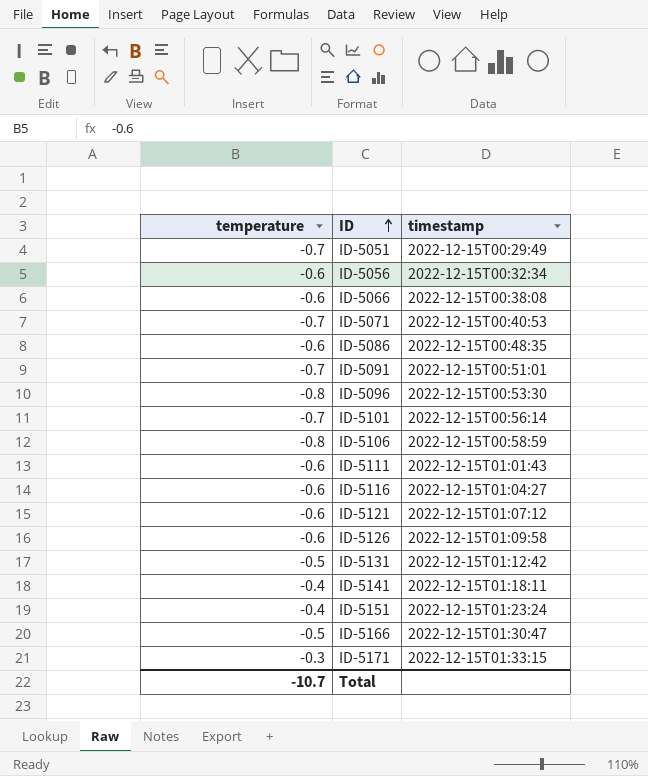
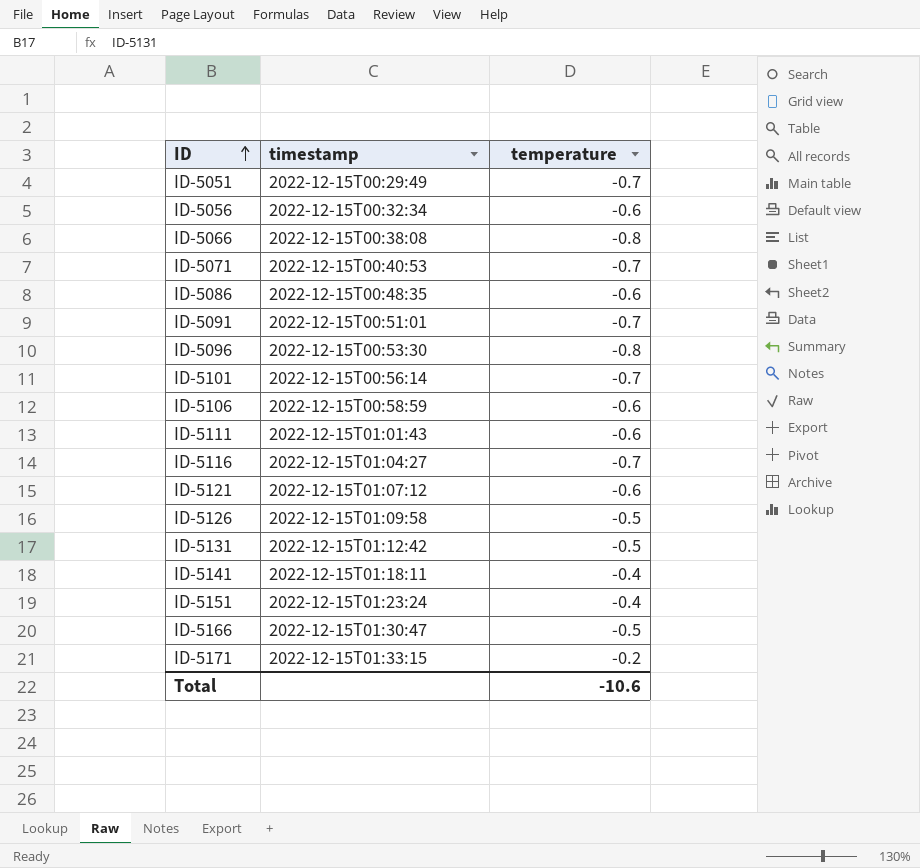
column temperature | position: 1 -> 3
ID-5066 | temperature: -0.6 -> -0.8
ID-5106 | temperature: -0.8 -> -0.6
ID-5116 | temperature: -0.6 -> -0.7
ID-5126 | temperature: -0.6 -> -0.5
ID-5171 | temperature: -0.3 -> -0.2
Total | temperature: -10.7 -> -10.6

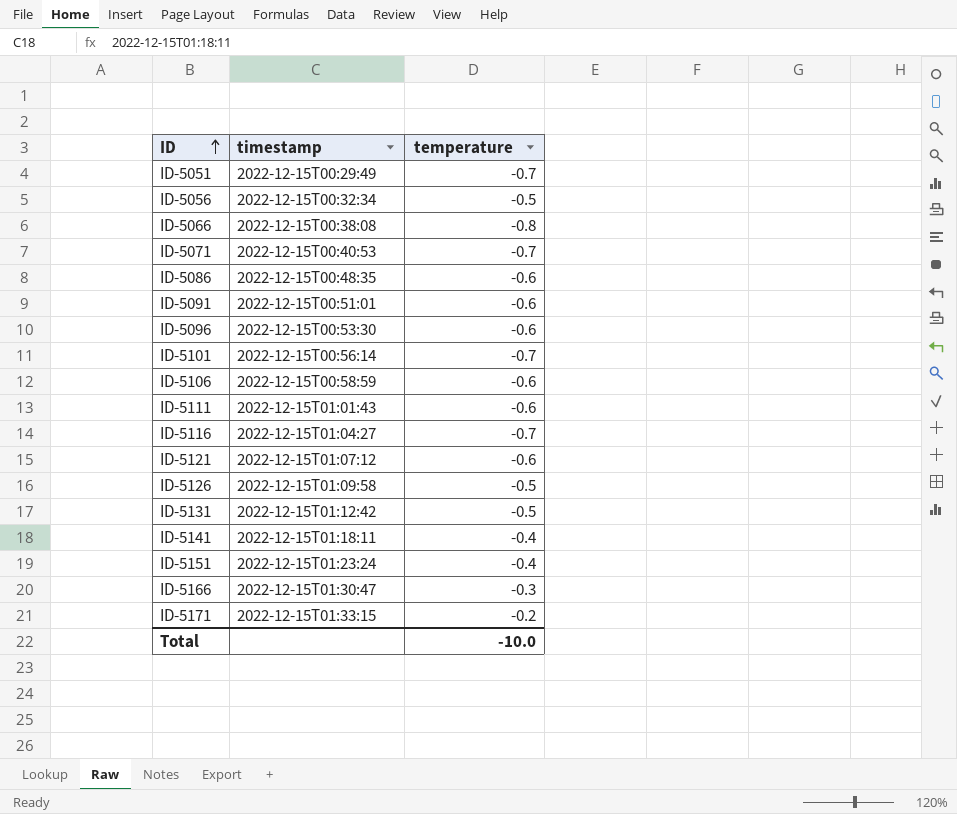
ID-5056 | temperature: -0.6 -> -0.5
ID-5091 | temperature: -0.7 -> -0.6
ID-5096 | temperature: -0.8 -> -0.6
ID-5166 | temperature: -0.5 -> -0.3
Total | temperature: -10.6 -> -10.0

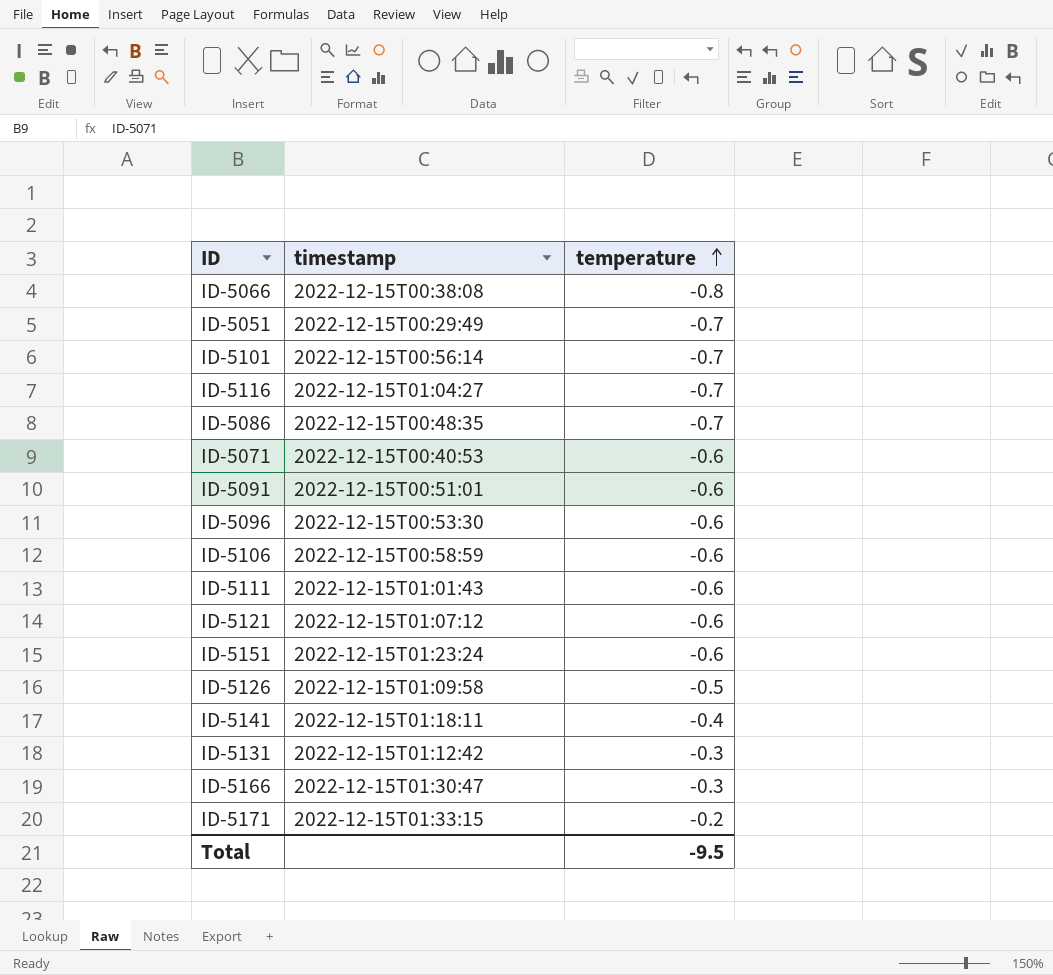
row order: ID ascending -> temperature ascending
row ID-5056: 2022-12-15T00:32:34 | -0.5 -> none
ID-5086 | temperature: -0.6 -> -0.7
ID-5071 | temperature: -0.7 -> -0.6
ID-5151 | temperature: -0.4 -> -0.6
ID-5131 | temperature: -0.5 -> -0.3
Total | temperature: -10.0 -> -9.5

